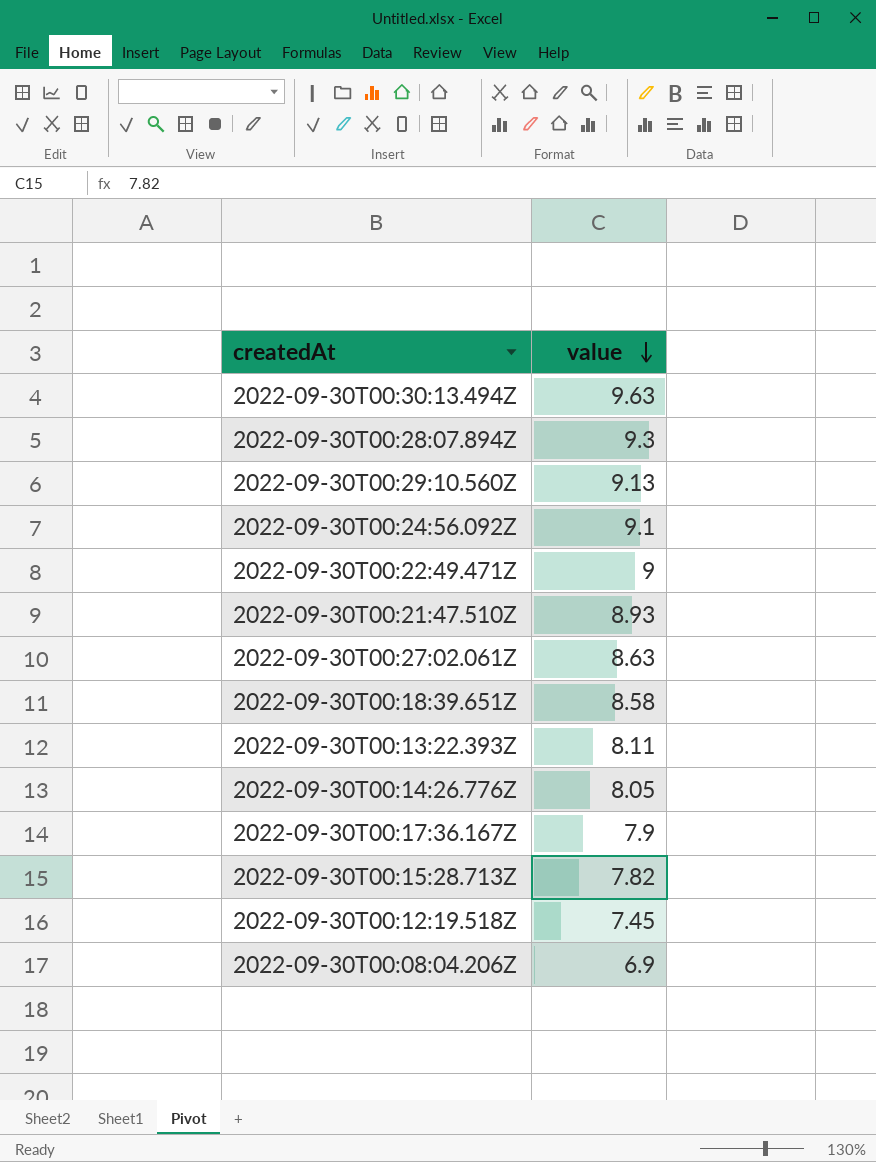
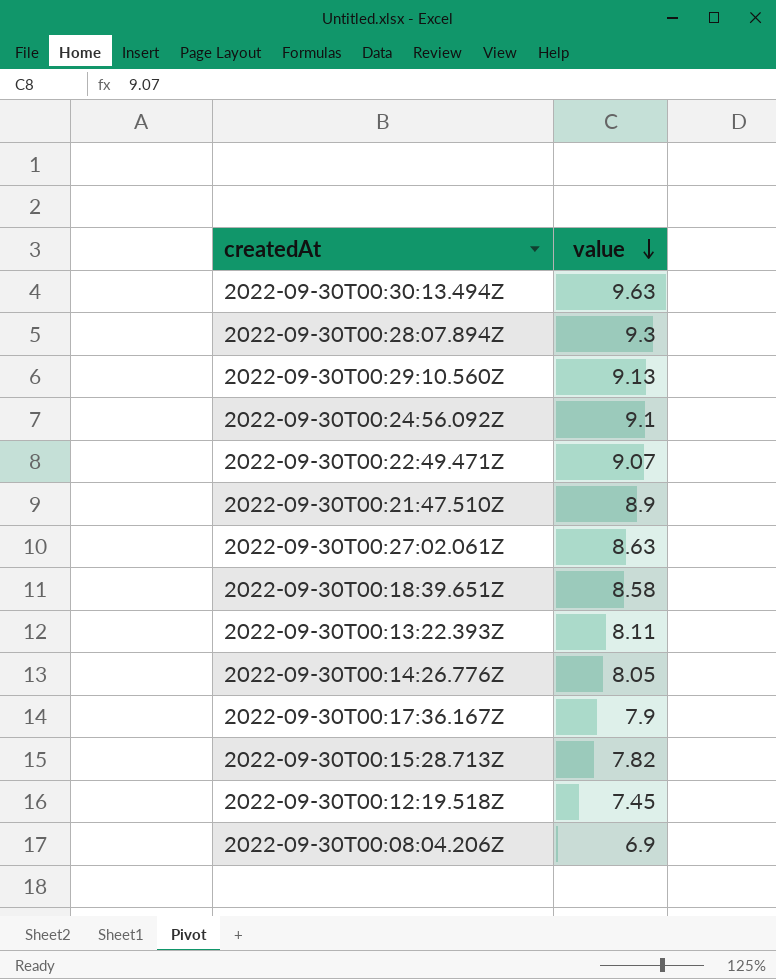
2022-09-30T00:22:49.471Z | value: 9 -> 9.07
2022-09-30T00:21:47.510Z | value: 8.93 -> 8.9

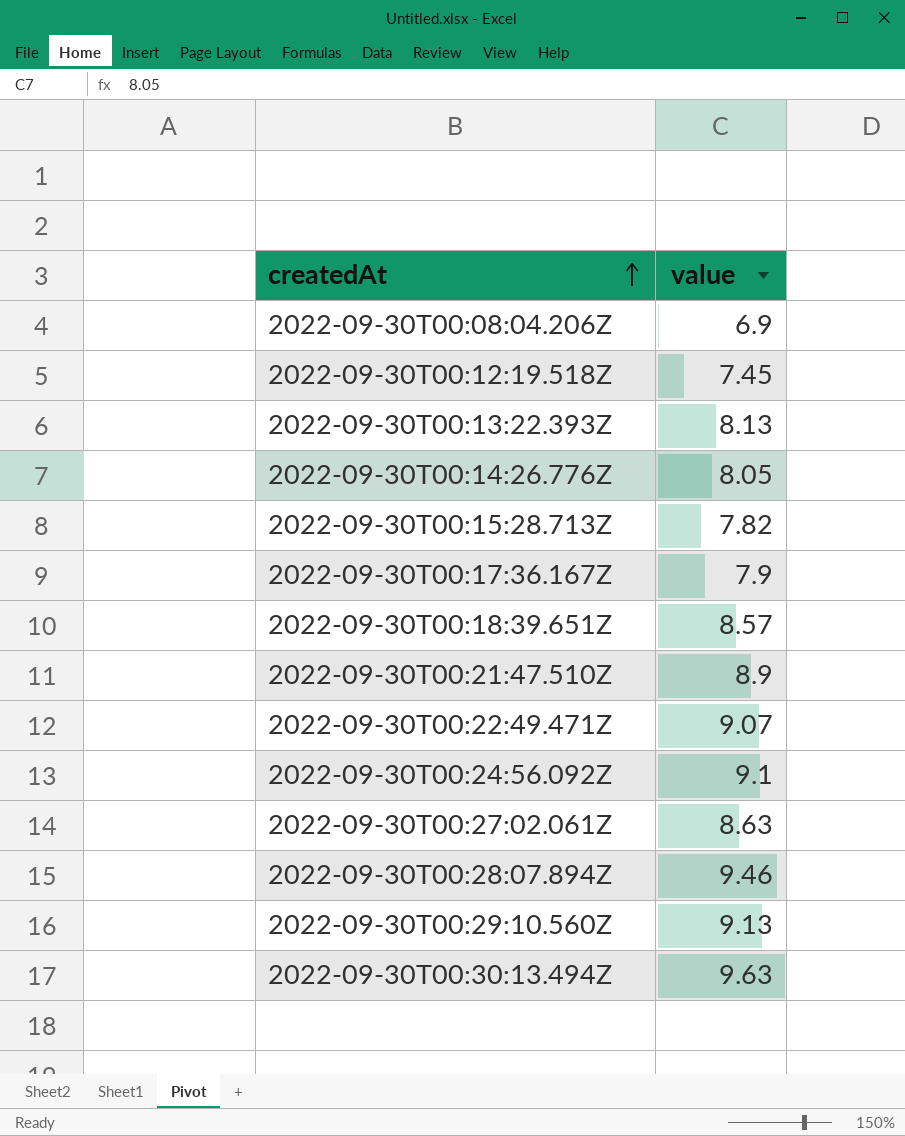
row order: value descending -> createdAt ascending
2022-09-30T00:13:22.393Z | value: 8.11 -> 8.13
2022-09-30T00:18:39.651Z | value: 8.58 -> 8.57
2022-09-30T00:28:07.894Z | value: 9.3 -> 9.46

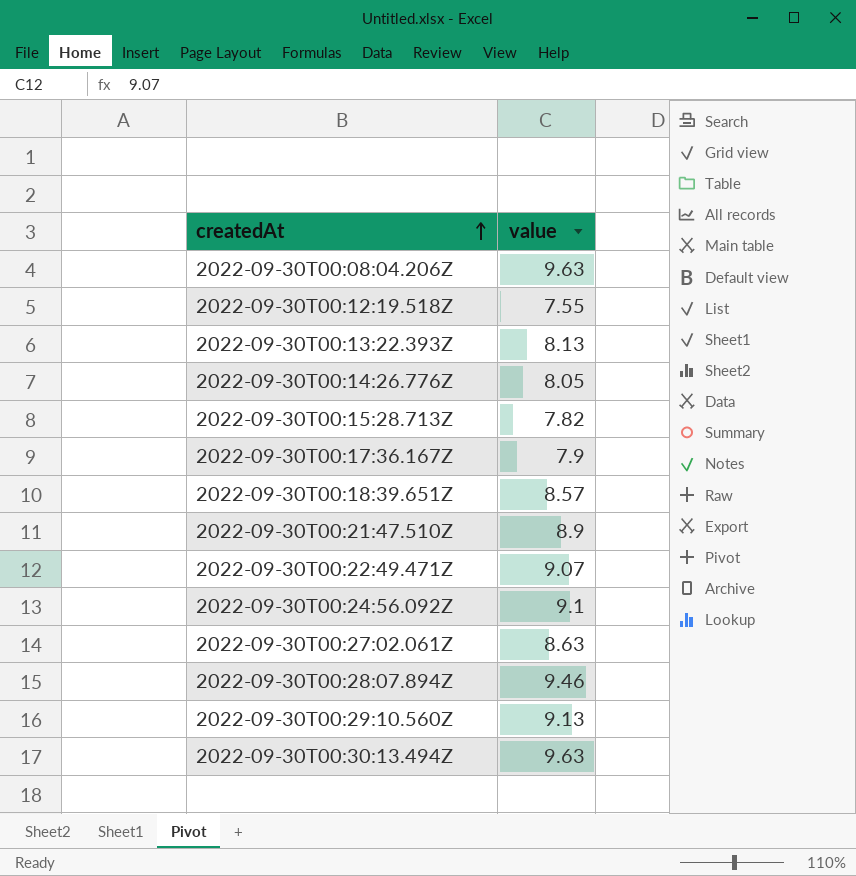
2022-09-30T00:08:04.206Z | value: 6.9 -> 9.63
2022-09-30T00:12:19.518Z | value: 7.45 -> 7.55

